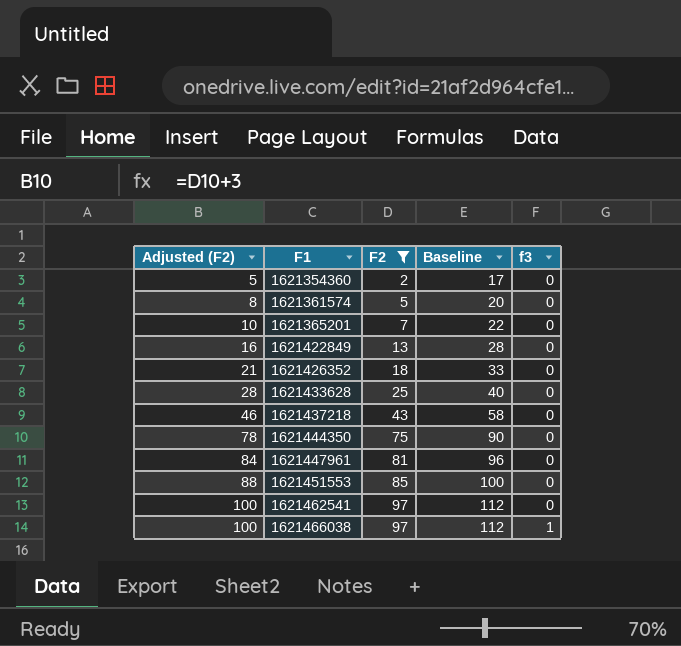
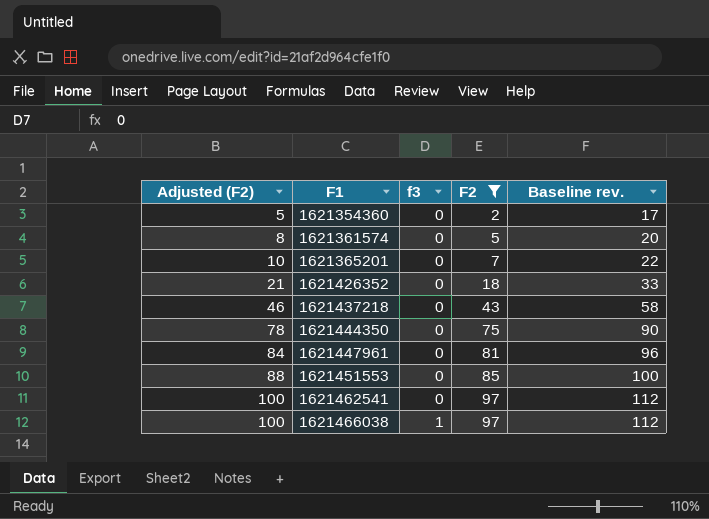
column f3 | position: 5 -> 3
column name: Baseline -> Baseline rev.
row 1621422849: 16 | 13 | 28 | 0 -> none
row 1621433628: 28 | 25 | 40 | 0 -> none

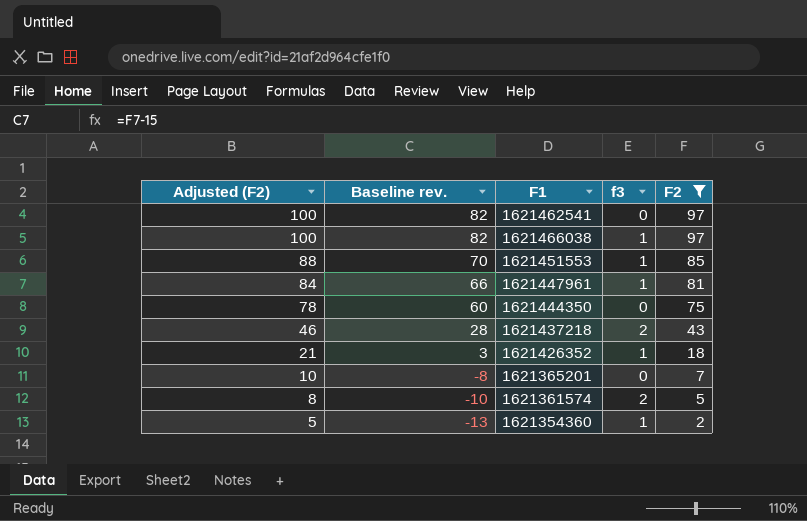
row order: Adjusted (F2) ascending -> Adjusted (F2) descending
column Baseline rev. | formula: [F2] + 15 -> [F2] - 15
column Baseline rev. | position: 5 -> 2
1621451553 | f3: 0 -> 1
1621447961 | f3: 0 -> 1
1621437218 | f3: 0 -> 2
1621426352 | f3: 0 -> 1
1621361574 | f3: 0 -> 2
1621354360 | f3: 0 -> 1

